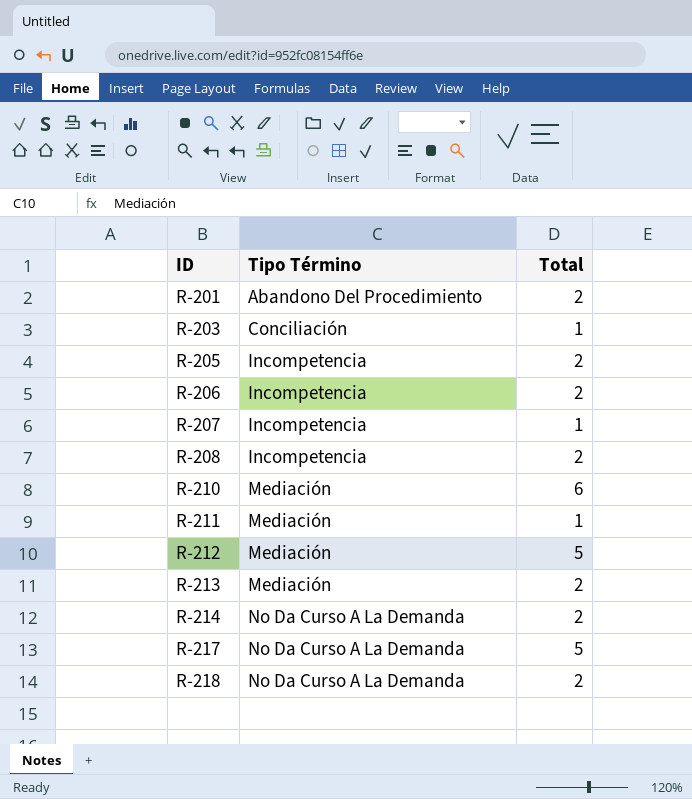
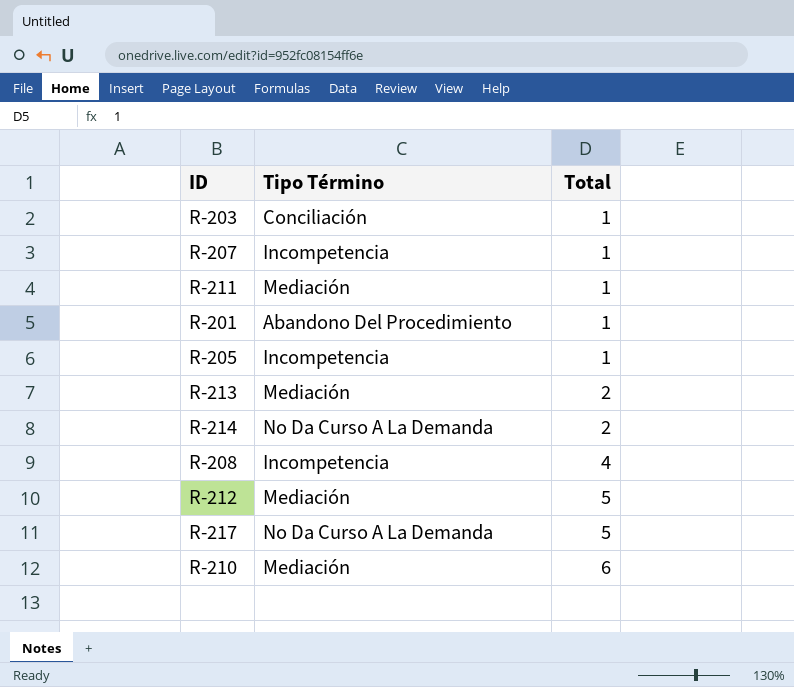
row order: ID ascending -> Total ascending
row R-206: Incompetencia | 2 -> none
row R-218: No Da Curso A La Demanda | 2 -> none
R-201 | Total: 2 -> 1
R-205 | Total: 2 -> 1
R-208 | Total: 2 -> 4

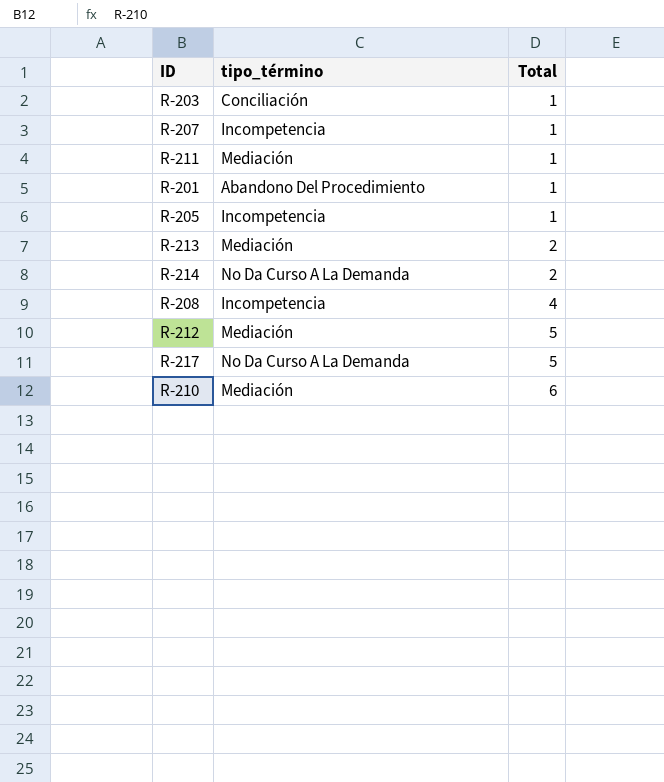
column name: Tipo Término -> tipo_término

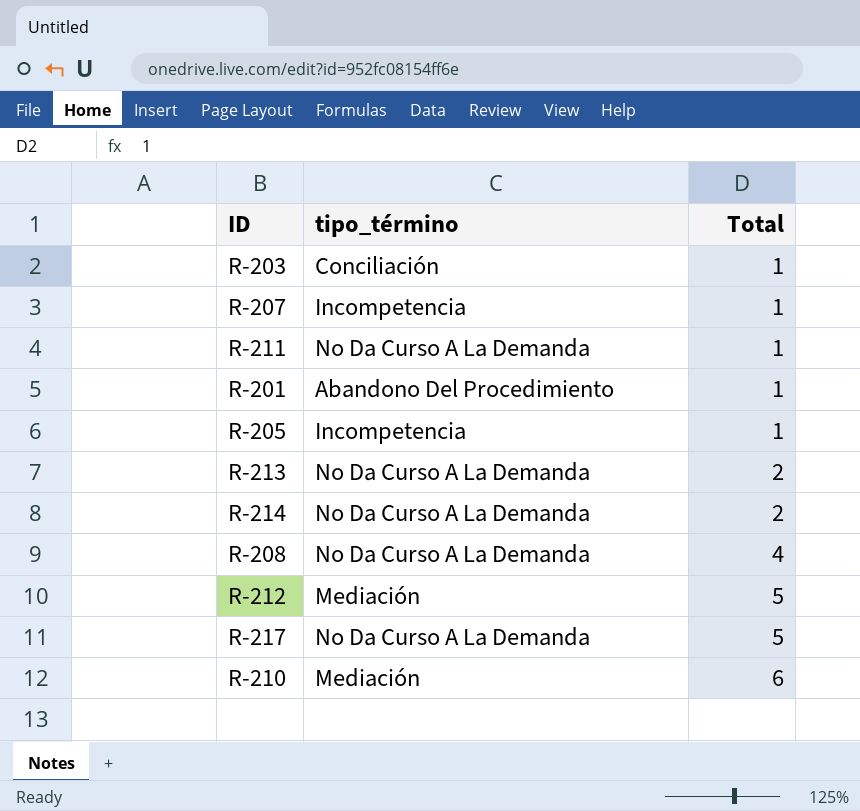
R-211 | tipo_término: Mediación -> No Da Curso A La Demanda
R-213 | tipo_término: Mediación -> No Da Curso A La Demanda
R-208 | tipo_término: Incompetencia -> No Da Curso A La Demanda

